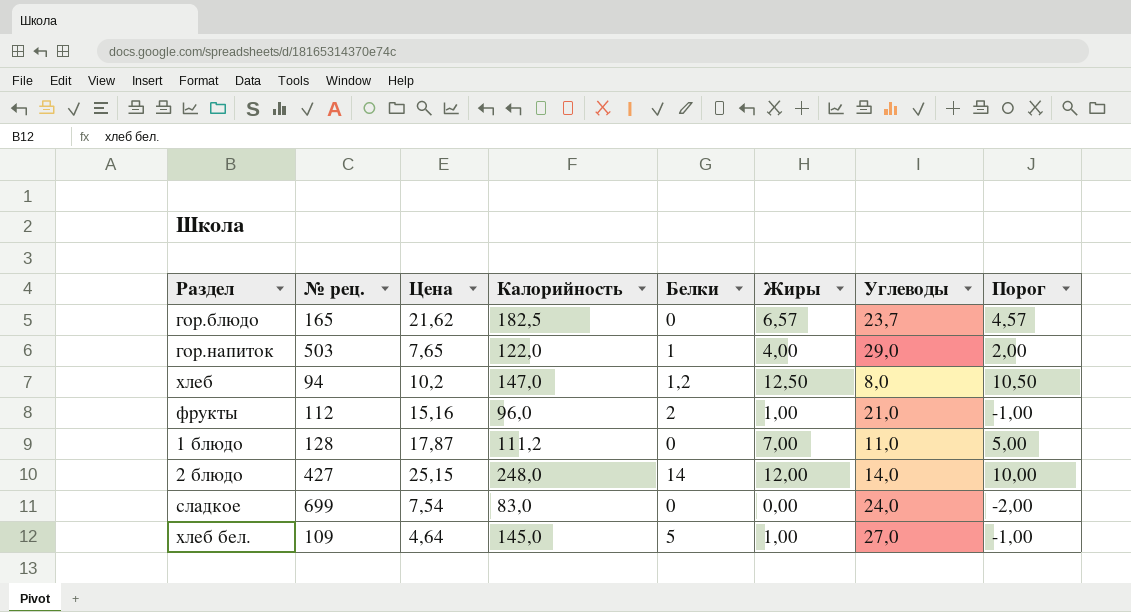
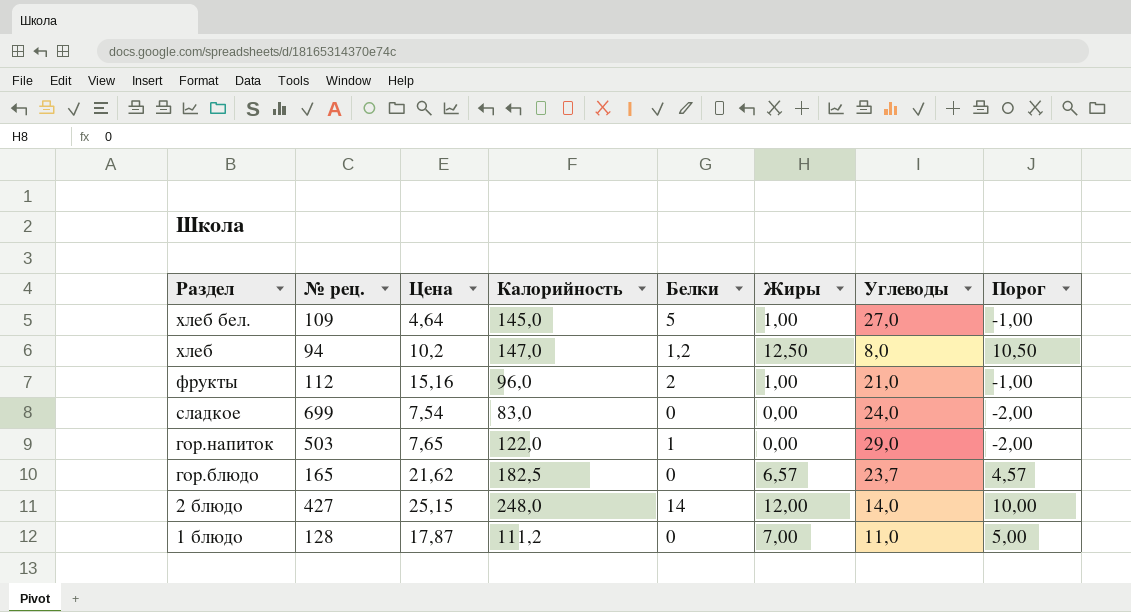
row order: none -> Раздел descending
гор.напиток | Жиры: 4,00 -> 0,00
гор.напиток | Порог: 2,00 -> -2,00

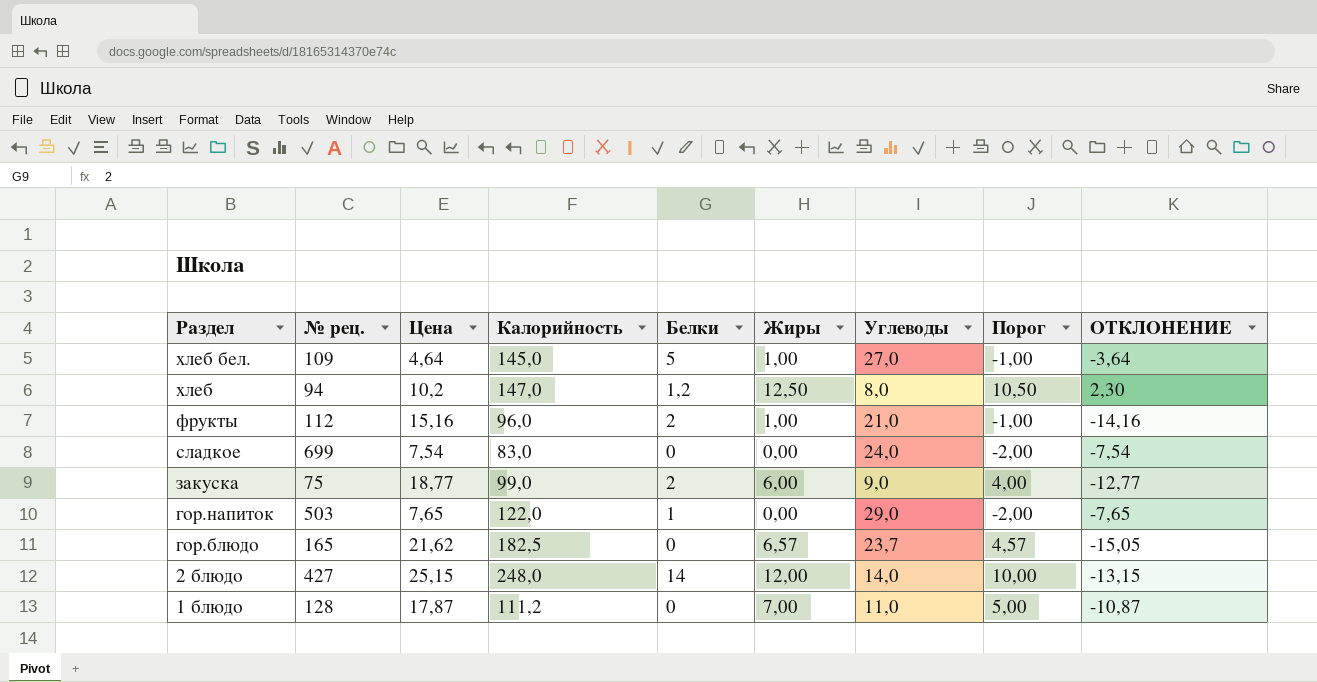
column ОТКЛОНЕНИЕ | formula: none -> [Жиры] - [Цена]
row закуска: none -> 75 | 18,77 | 99,0 | 2 | 6,00 | 9,0 | 4,00 | -12,77

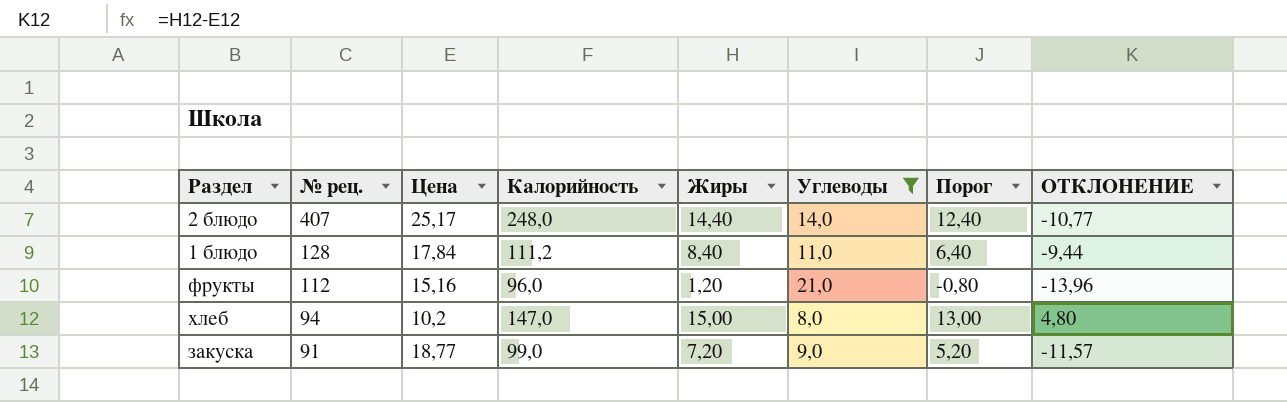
filter: none -> Углеводы <= 21,0
row order: Раздел descending -> № рец. descending
column Белки | position: 5 -> none
2 блюдо | № рец.: 427 -> 407
2 блюдо | Цена: 25,15 -> 25,17
2 блюдо | Жиры: 12,00 -> 14,40
2 блюдо | Порог: 10,00 -> 12,40
2 блюдо | ОТКЛОНЕНИЕ: -13,15 -> -10,77
1 блюдо | Цена: 17,87 -> 17,84
1 блюдо | Жиры: 7,00 -> 8,40
1 блюдо | Порог: 5,00 -> 6,40
1 блюдо | ОТКЛОНЕНИЕ: -10,87 -> -9,44
фрукты | Жиры: 1,00 -> 1,20
фрукты | Порог: -1,00 -> -0,80
фрукты | ОТКЛОНЕНИЕ: -14,16 -> -13,96
хлеб | Жиры: 12,50 -> 15,00
хлеб | Порог: 10,50 -> 13,00
хлеб | ОТКЛОНЕНИЕ: 2,30 -> 4,80
закуска | № рец.: 75 -> 91
закуска | Жиры: 6,00 -> 7,20
закуска | Порог: 4,00 -> 5,20
закуска | ОТКЛОНЕНИЕ: -12,77 -> -11,57

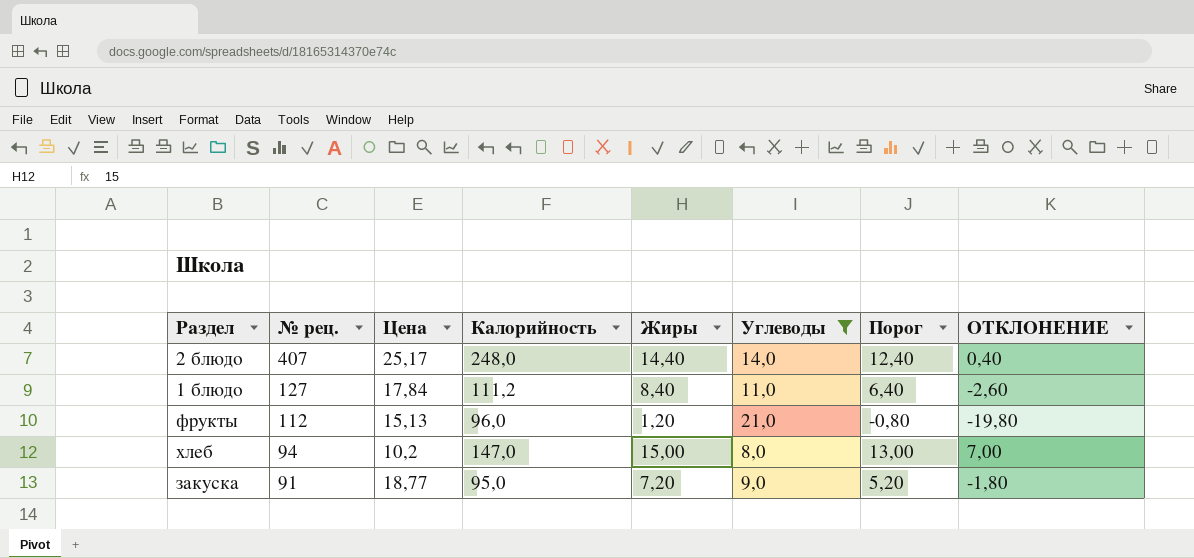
column ОТКЛОНЕНИЕ | formula: [Жиры] - [Цена] -> [Жиры] - [Углеводы]
1 блюдо | № рец.: 128 -> 127
фрукты | Цена: 15,16 -> 15,13
закуска | Калорийность: 99,0 -> 95,0

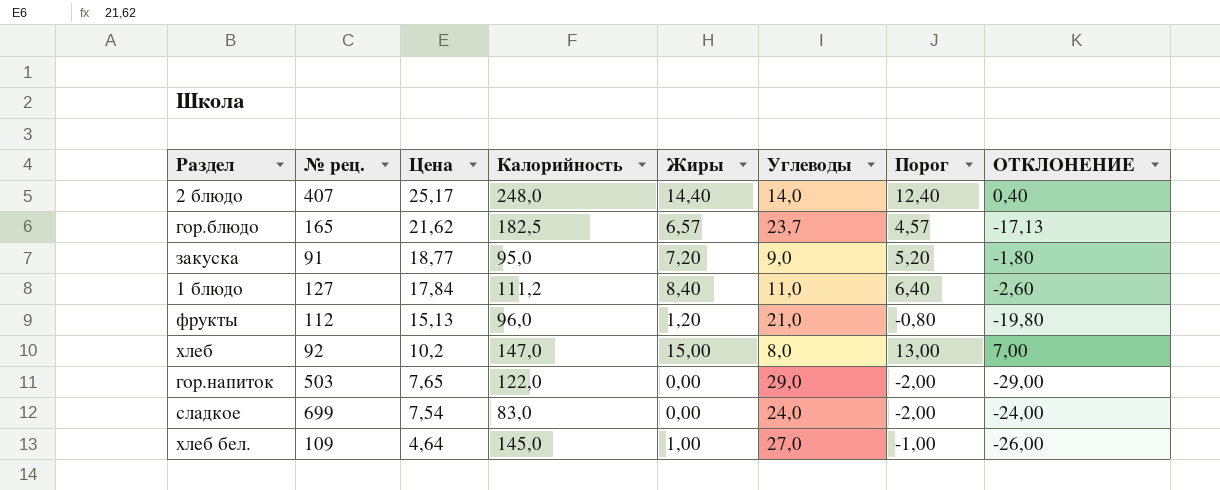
filter: Углеводы <= 21,0 -> none
row order: № рец. descending -> Цена descending
хлеб | № рец.: 94 -> 92

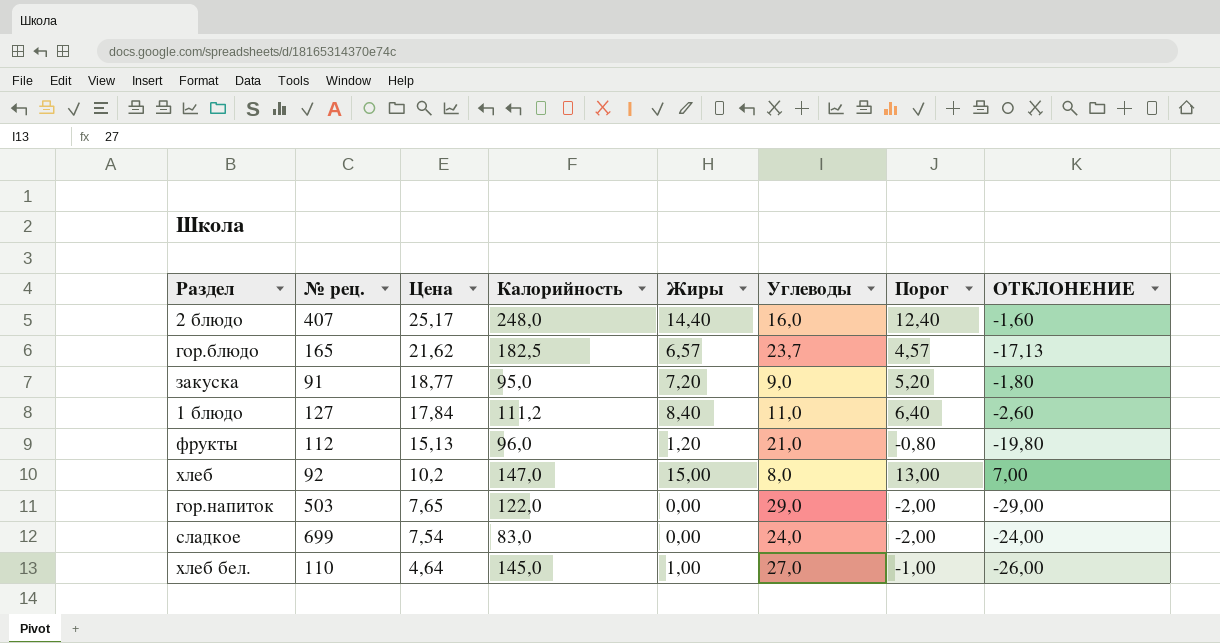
2 блюдо | Углеводы: 14,0 -> 16,0
2 блюдо | ОТКЛОНЕНИЕ: 0,40 -> -1,60
хлеб бел. | № рец.: 109 -> 110

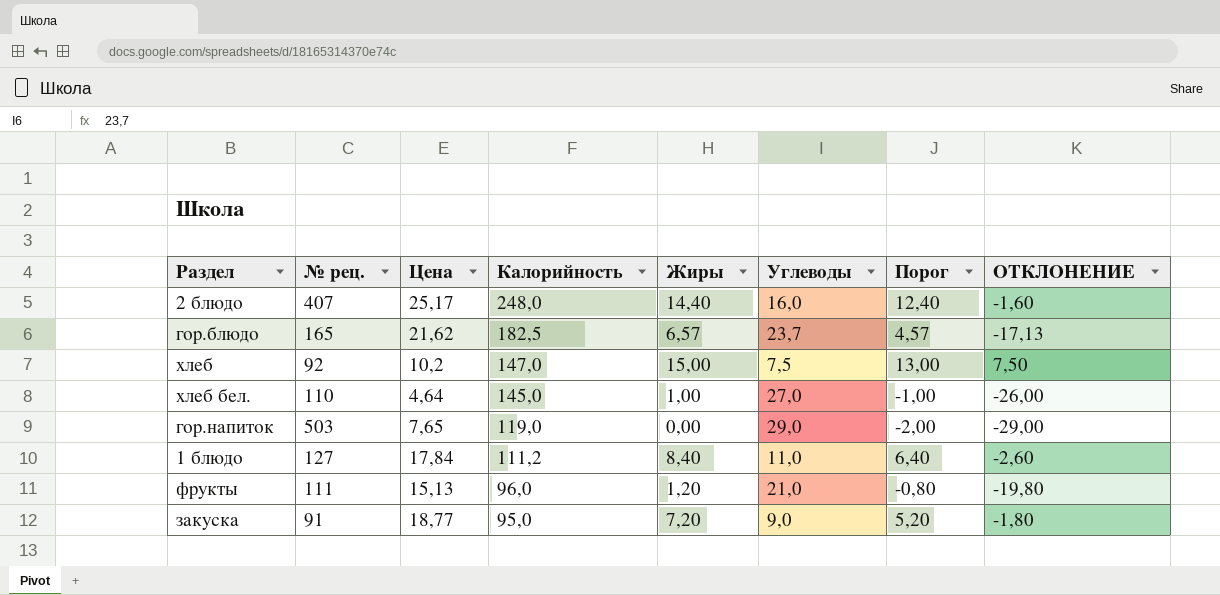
row order: Цена descending -> Калорийность descending
row сладкое: 699 | 7,54 | 83,0 | 0,00 | 24,0 | -2,00 | -24,00 -> none
хлеб | Углеводы: 8,0 -> 7,5
хлеб | ОТКЛОНЕНИЕ: 7,00 -> 7,50
гор.напиток | Калорийность: 122,0 -> 119,0
фрукты | № рец.: 112 -> 111

